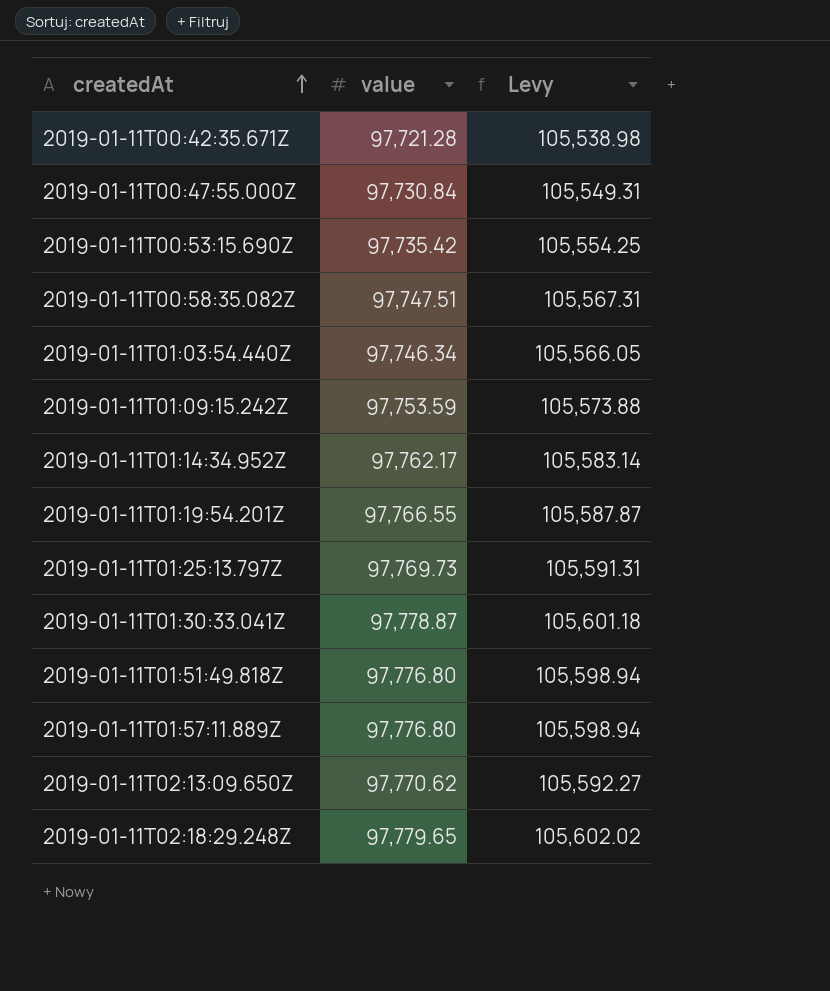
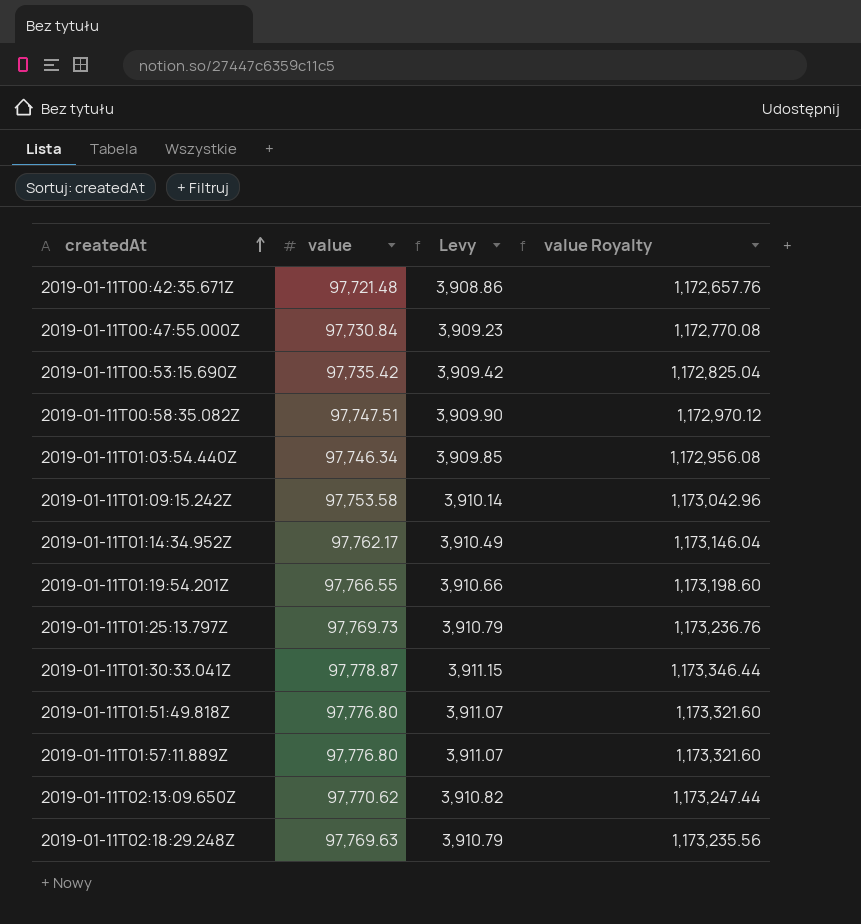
column Levy | formula: [value] * 1.08 -> [value] * 0.04
column value Royalty | formula: none -> [value] * 12
2019-01-11T00:42:35.671Z | value: 97,721.28 -> 97,721.48
2019-01-11T01:09:15.242Z | value: 97,753.59 -> 97,753.58
2019-01-11T02:18:29.248Z | value: 97,779.65 -> 97,769.63

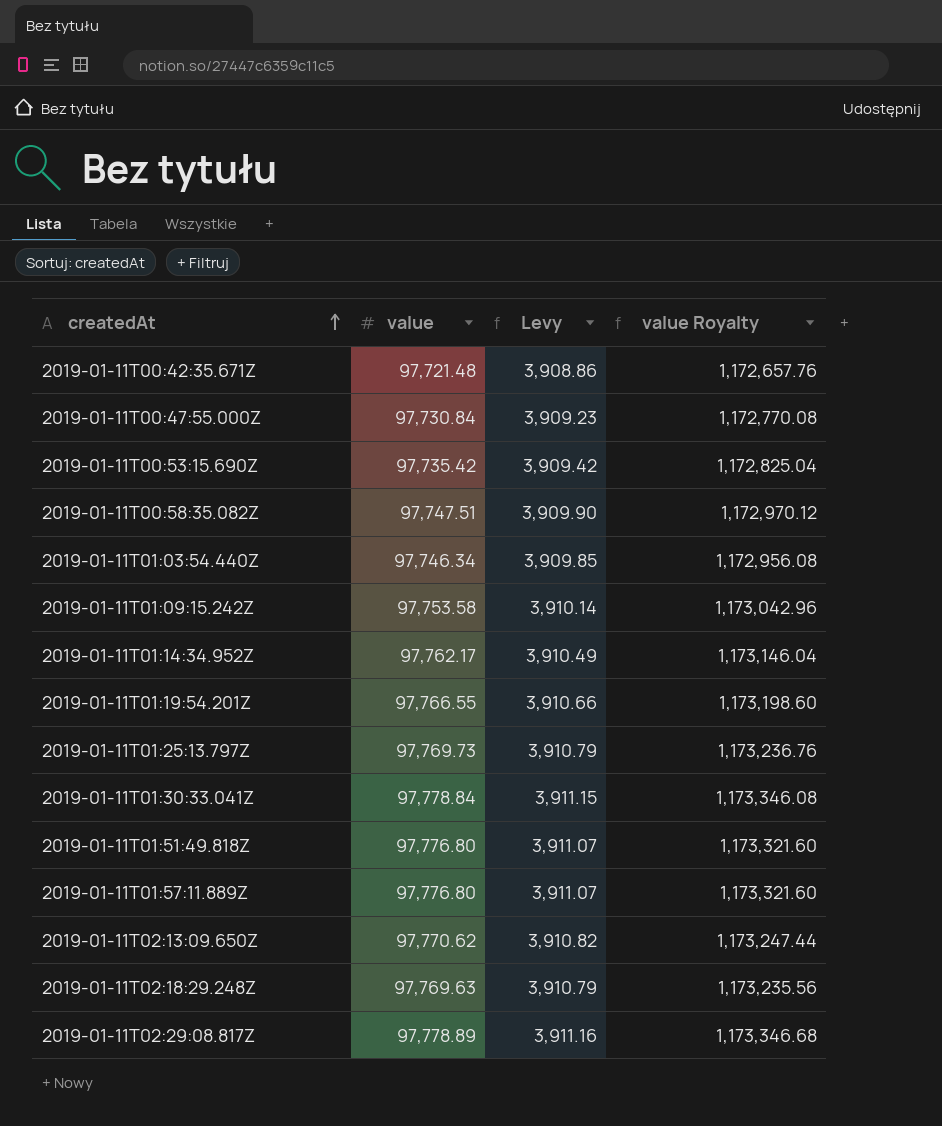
2019-01-11T01:30:33.041Z | value: 97,778.87 -> 97,778.84
2019-01-11T01:30:33.041Z | value Royalty: 1,173,346.44 -> 1,173,346.08
row 2019-01-11T02:29:08.817Z: none -> 97,778.89 | 3,911.16 | 1,173,346.68

